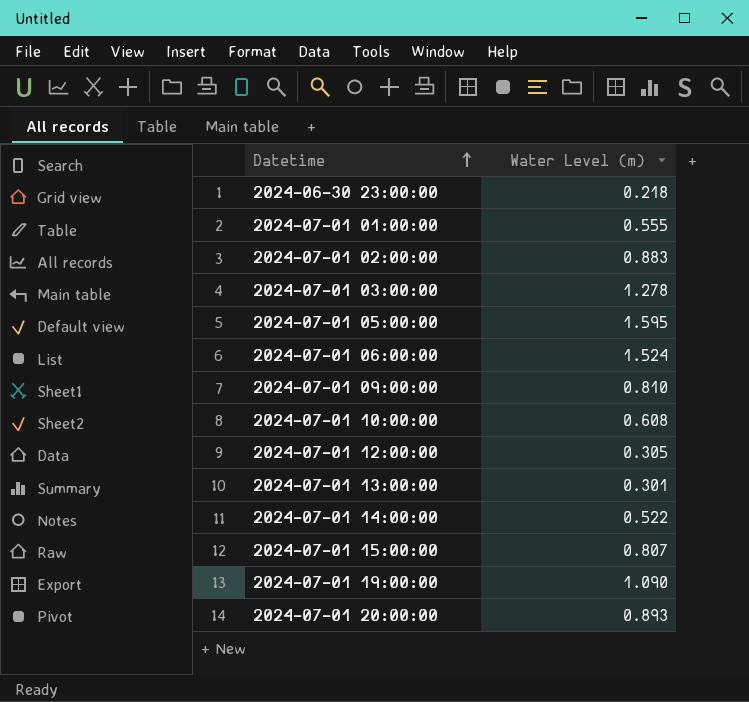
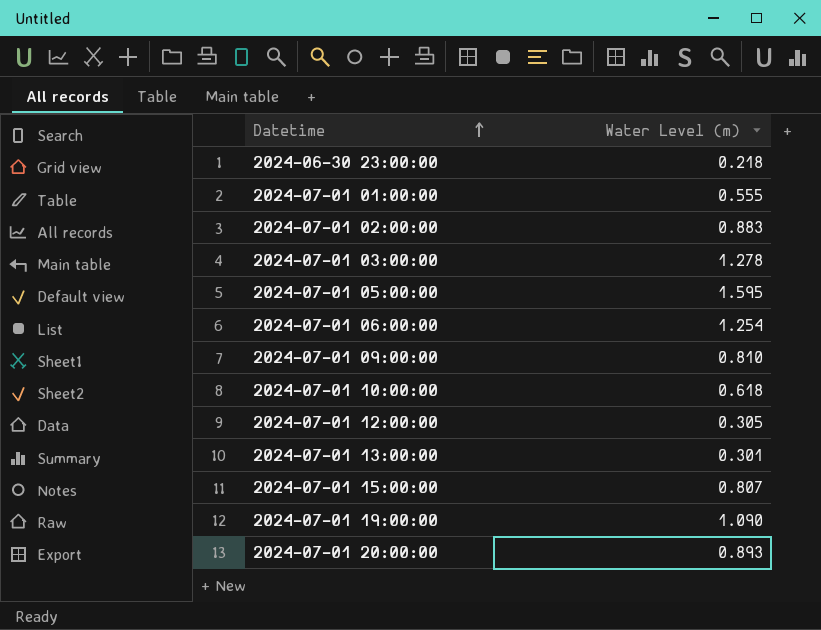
row 2024-07-01 14:00:00: 0.522 -> none
2024-07-01 06:00:00 | Water Level (m): 1.524 -> 1.254
2024-07-01 10:00:00 | Water Level (m): 0.608 -> 0.618

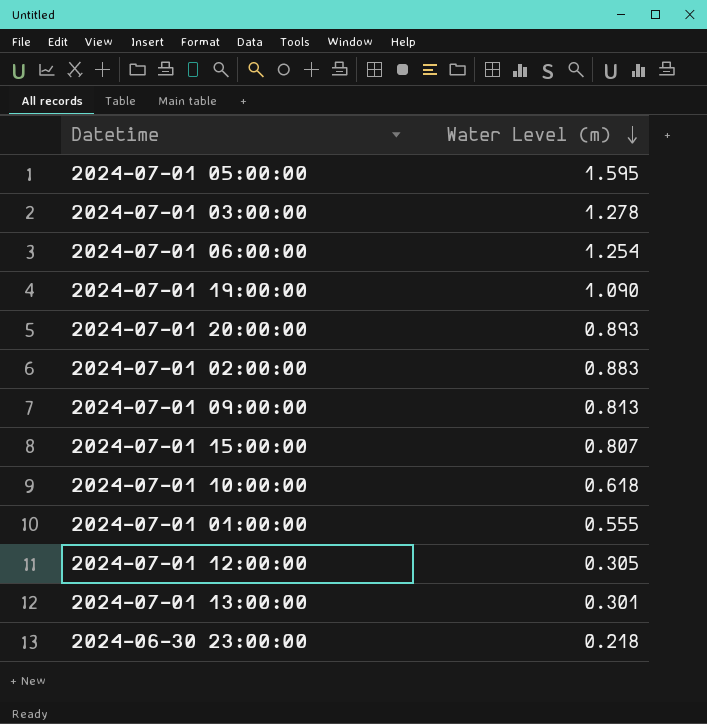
row order: Datetime ascending -> Water Level (m) descending
2024-07-01 09:00:00 | Water Level (m): 0.810 -> 0.813

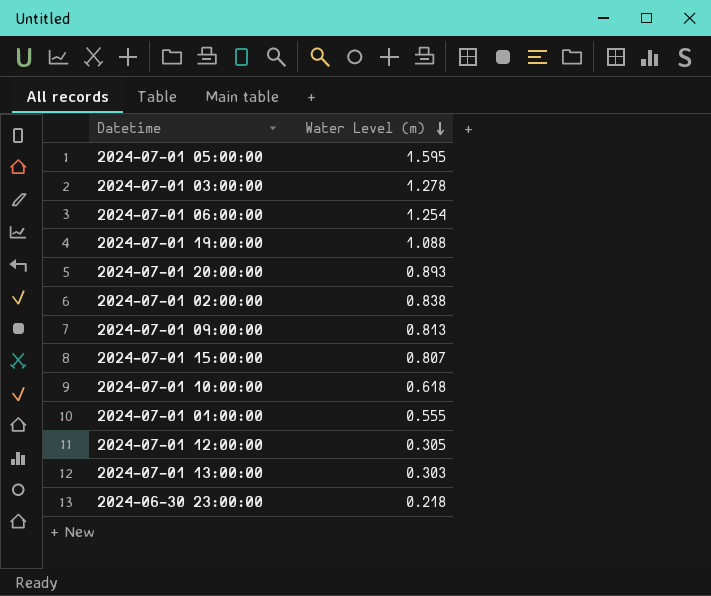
2024-07-01 19:00:00 | Water Level (m): 1.090 -> 1.088
2024-07-01 02:00:00 | Water Level (m): 0.883 -> 0.838
2024-07-01 13:00:00 | Water Level (m): 0.301 -> 0.303

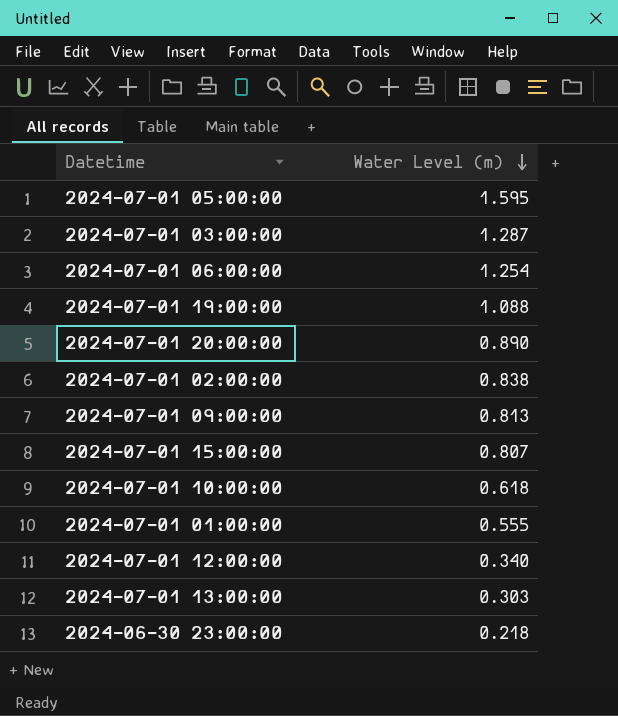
2024-07-01 03:00:00 | Water Level (m): 1.278 -> 1.287
2024-07-01 20:00:00 | Water Level (m): 0.893 -> 0.890
2024-07-01 12:00:00 | Water Level (m): 0.305 -> 0.340

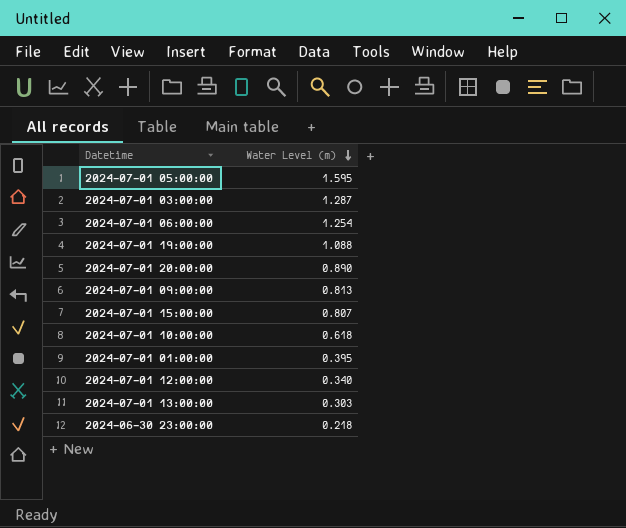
row 2024-07-01 02:00:00: 0.838 -> none
2024-07-01 01:00:00 | Water Level (m): 0.555 -> 0.395

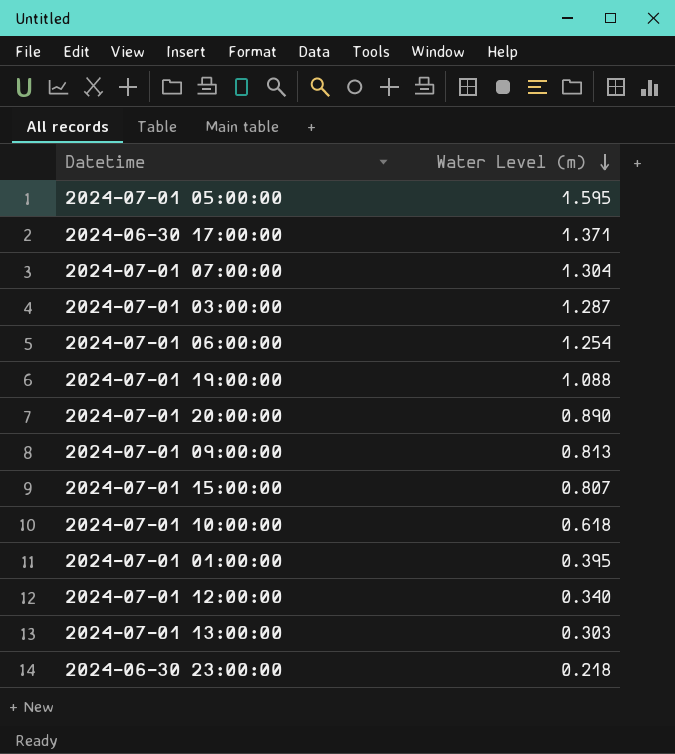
row 2024-06-30 17:00:00: none -> 1.371
row 2024-07-01 07:00:00: none -> 1.304

